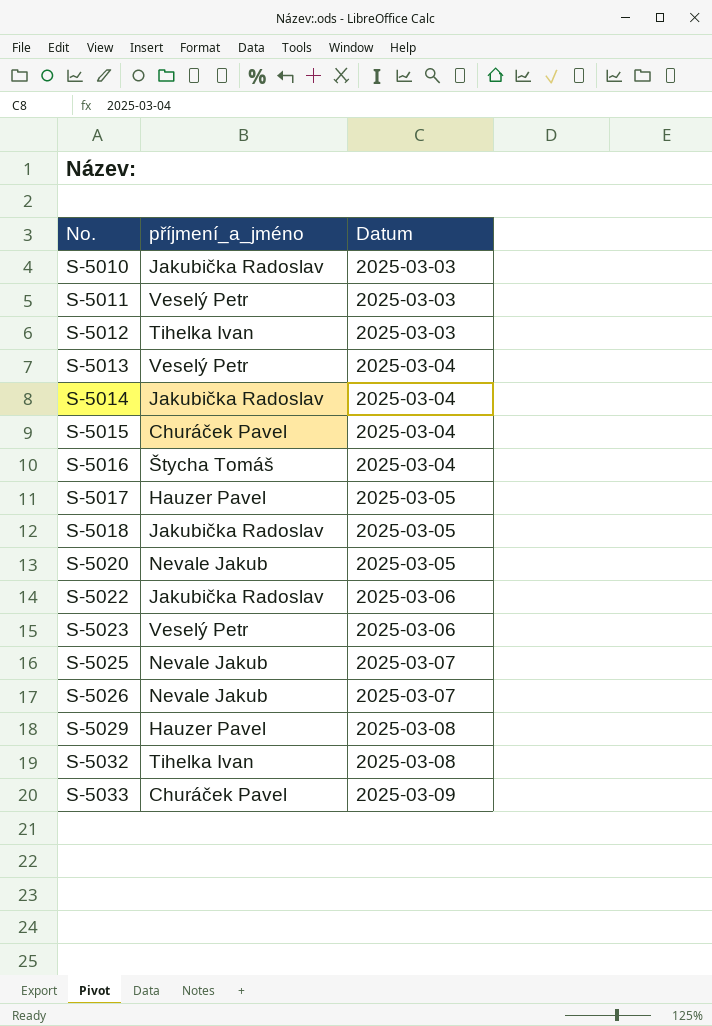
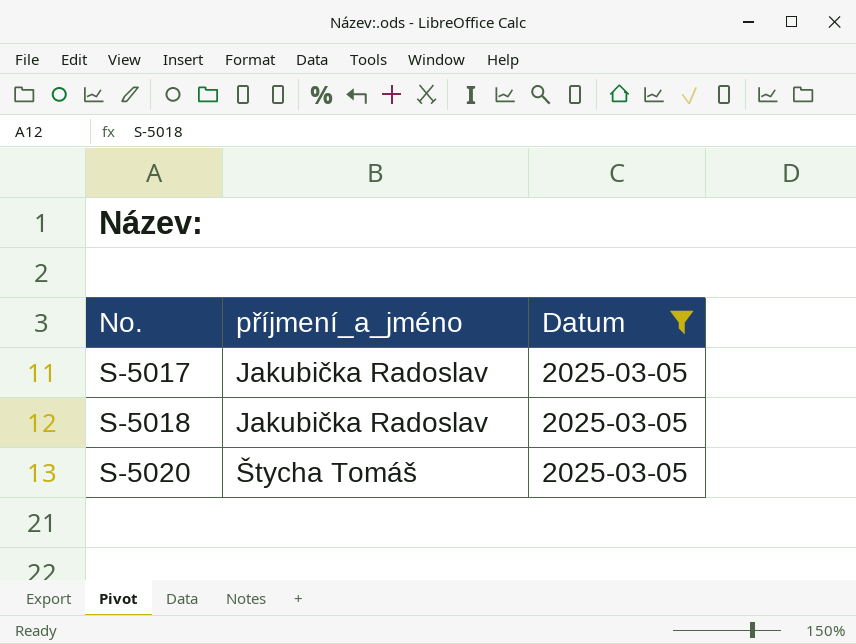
filter: none -> Datum = 2025-03-05
S-5017 | příjmení_a_jméno: Hauzer Pavel -> Jakubička Radoslav
S-5020 | příjmení_a_jméno: Nevale Jakub -> Štycha Tomáš

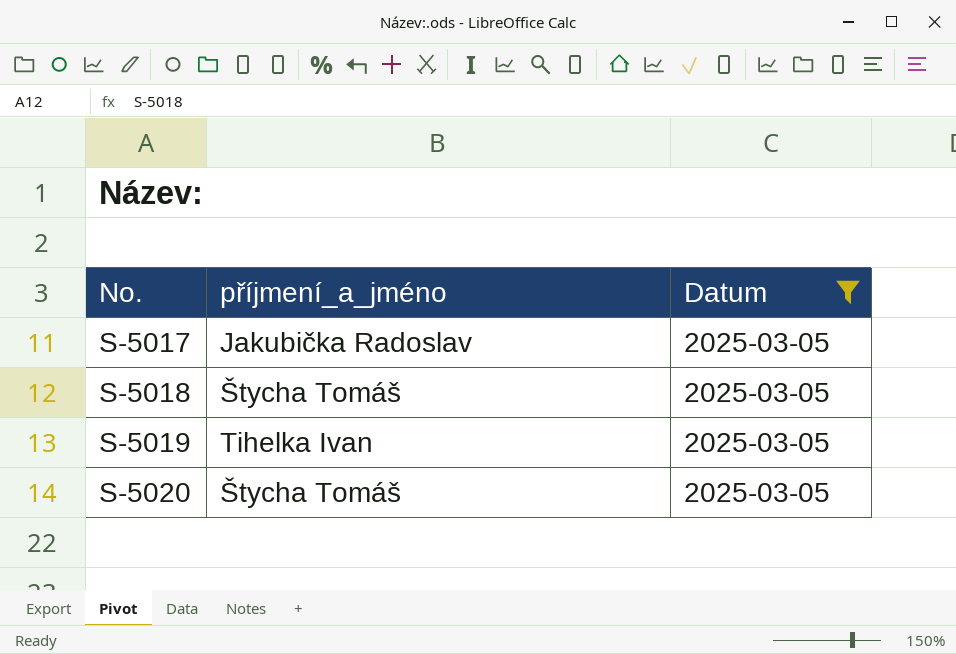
S-5018 | příjmení_a_jméno: Jakubička Radoslav -> Štycha Tomáš
row S-5019: none -> Tihelka Ivan | 2025-03-05

